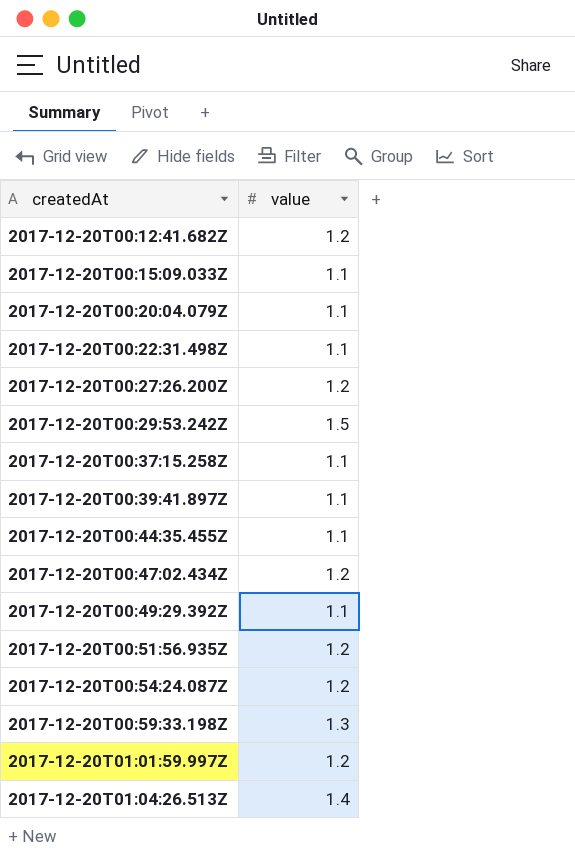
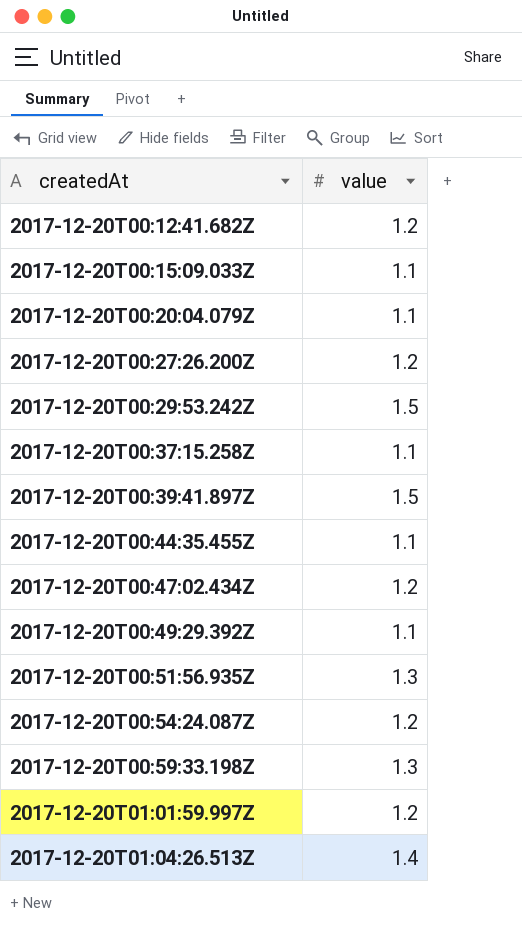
row 2017-12-20T00:22:31.498Z: 1.1 -> none
2017-12-20T00:39:41.897Z | value: 1.1 -> 1.5
2017-12-20T00:51:56.935Z | value: 1.2 -> 1.3

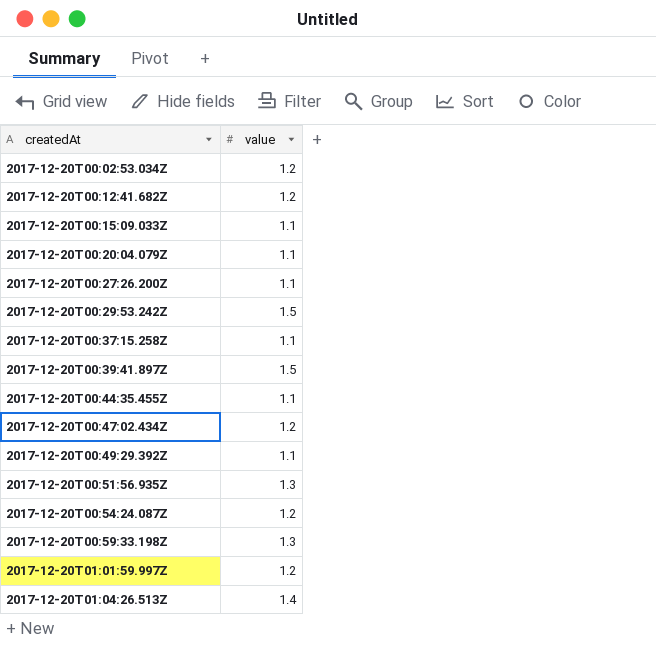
row 2017-12-20T00:02:53.034Z: none -> 1.2
2017-12-20T00:27:26.200Z | value: 1.2 -> 1.1

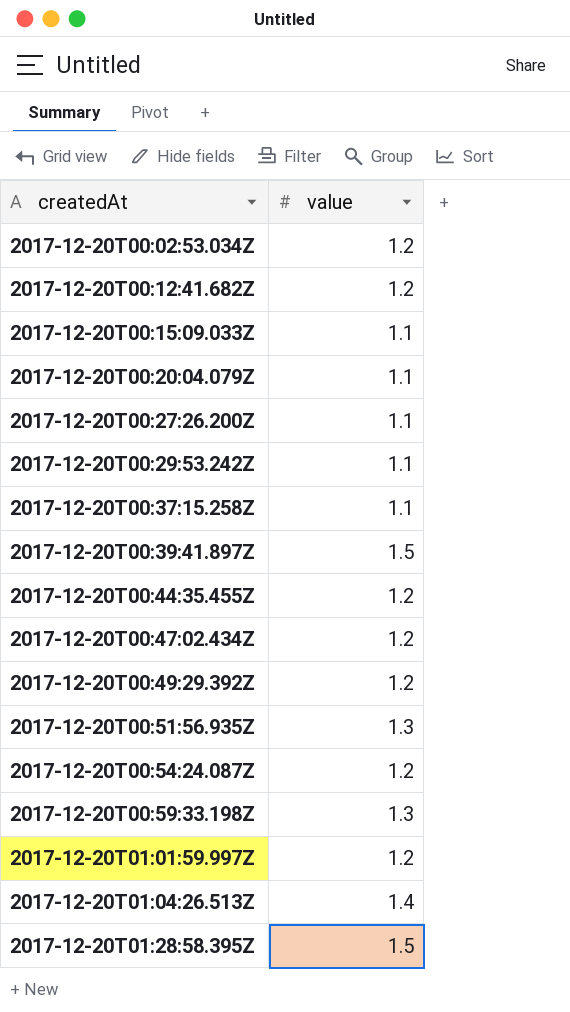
2017-12-20T00:29:53.242Z | value: 1.5 -> 1.1
2017-12-20T00:44:35.455Z | value: 1.1 -> 1.2
2017-12-20T00:49:29.392Z | value: 1.1 -> 1.2
row 2017-12-20T01:28:58.395Z: none -> 1.5

